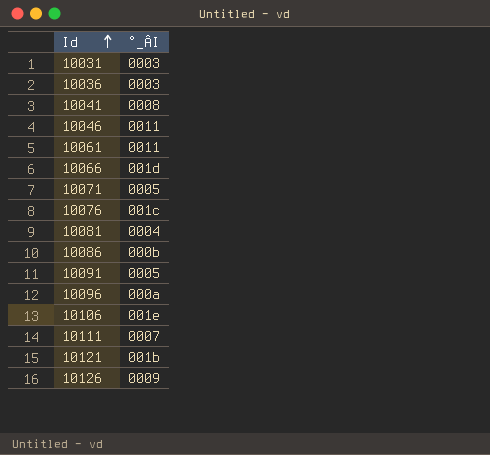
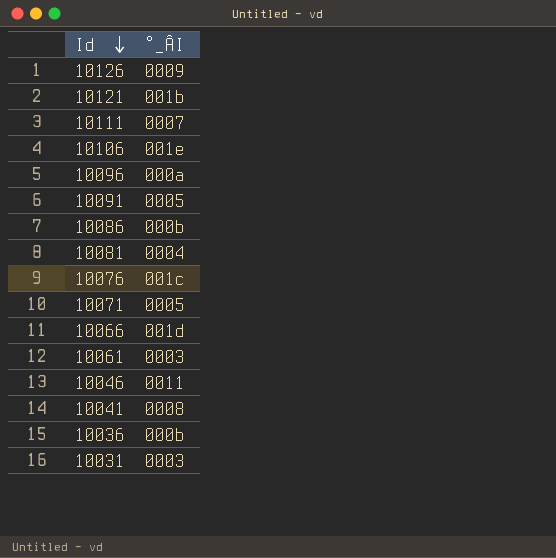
row order: Id ascending -> Id descending
10061 | °_ÂI: 0011 -> 0003
10036 | °_ÂI: 0003 -> 000b

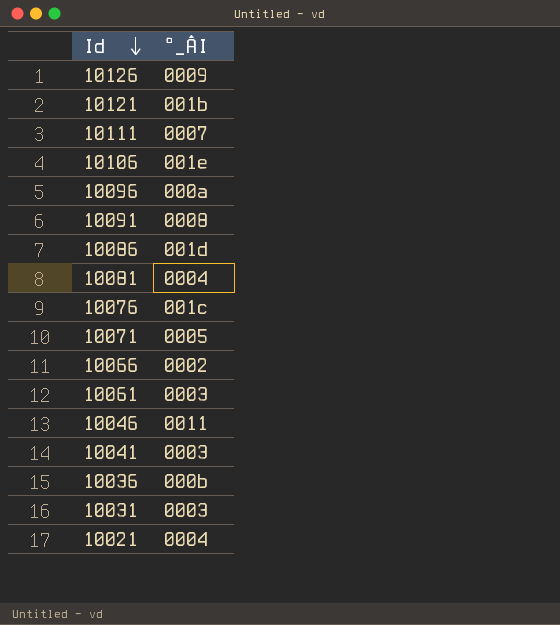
10091 | °_ÂI: 0005 -> 0008
10086 | °_ÂI: 000b -> 001d
10066 | °_ÂI: 001d -> 0002
10041 | °_ÂI: 0008 -> 0003
row 10021: none -> 0004

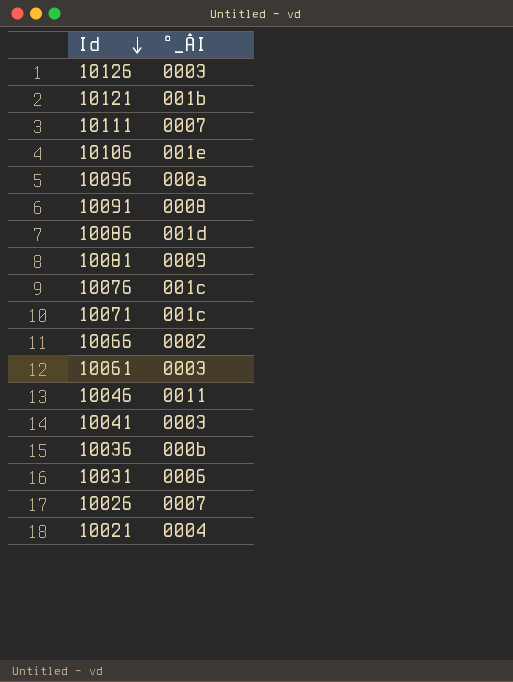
10126 | °_ÂI: 0009 -> 0003
10081 | °_ÂI: 0004 -> 0009
10071 | °_ÂI: 0005 -> 001c
10031 | °_ÂI: 0003 -> 0006
row 10026: none -> 0007

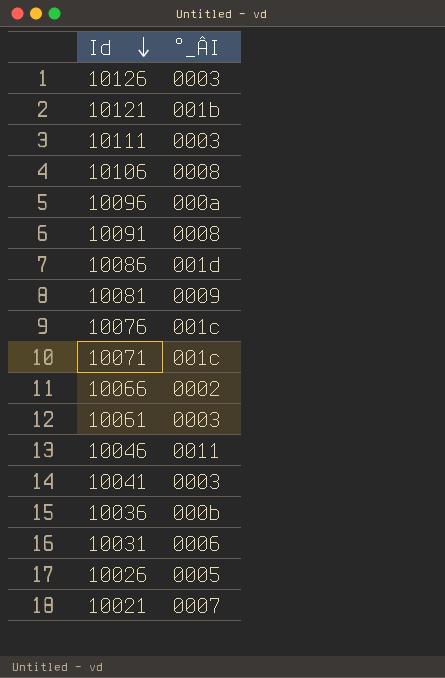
10111 | °_ÂI: 0007 -> 0003
10106 | °_ÂI: 001e -> 0008
10026 | °_ÂI: 0007 -> 0005
10021 | °_ÂI: 0004 -> 0007

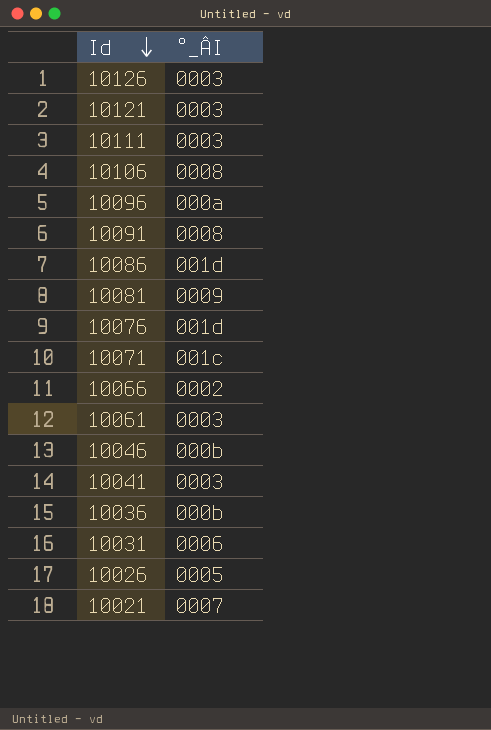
10121 | °_ÂI: 001b -> 0003
10076 | °_ÂI: 001c -> 001d
10046 | °_ÂI: 0011 -> 000b

